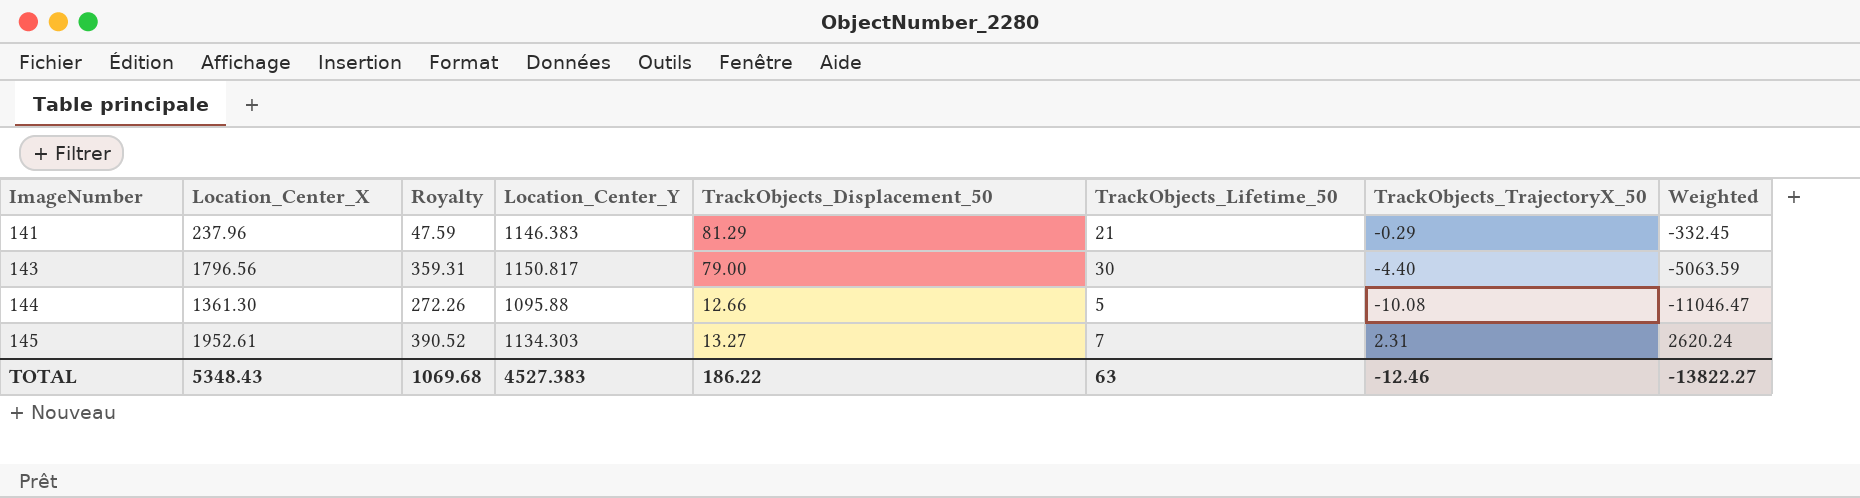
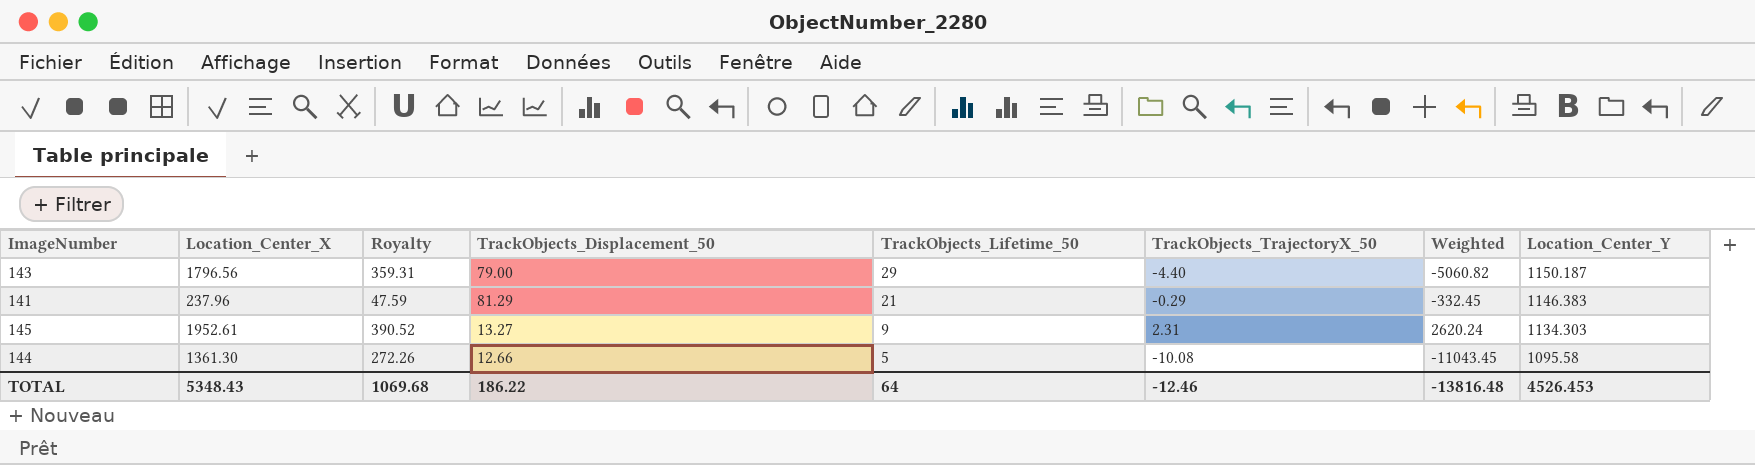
row order: ImageNumber ascending -> TrackObjects_Lifetime_50 descending
column Location_Center_Y | position: 4 -> 8
143 | TrackObjects_Lifetime_50: 30 -> 29
143 | Weighted: -5063.59 -> -5060.82
143 | Location_Center_Y: 1150.817 -> 1150.187
145 | TrackObjects_Lifetime_50: 7 -> 9
144 | Weighted: -11046.47 -> -11043.45
144 | Location_Center_Y: 1095.88 -> 1095.58
TOTAL | TrackObjects_Lifetime_50: 63 -> 64
TOTAL | Weighted: -13822.27 -> -13816.48
TOTAL | Location_Center_Y: 4527.383 -> 4526.453

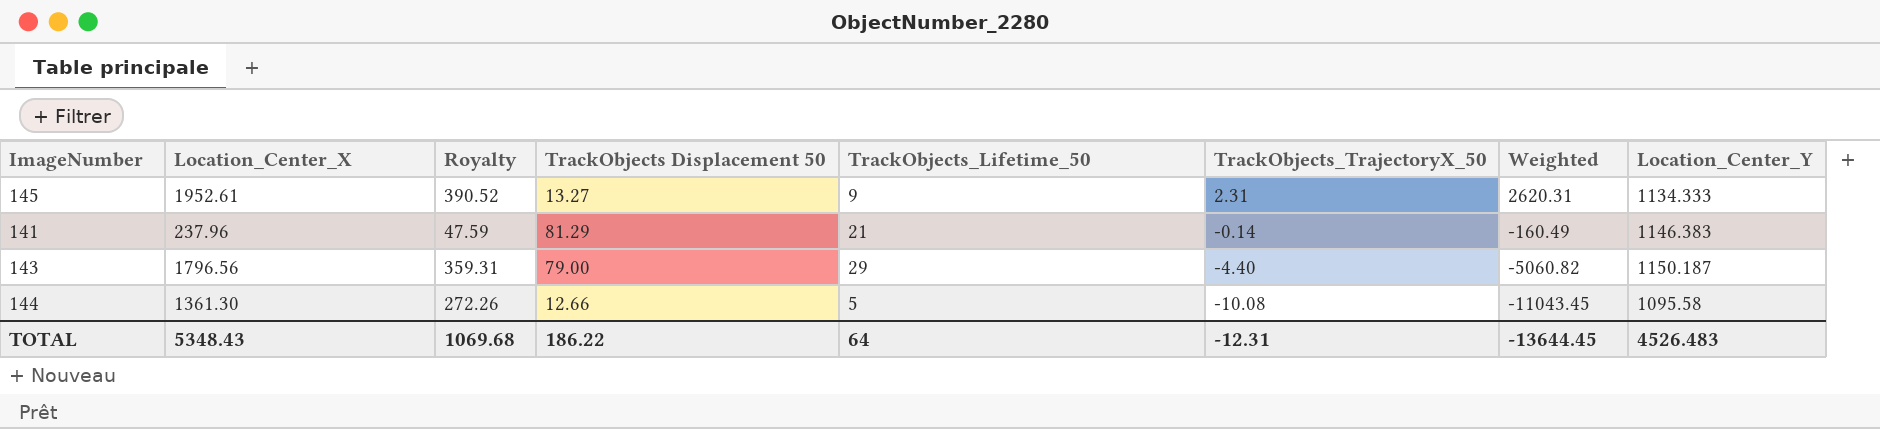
row order: TrackObjects_Lifetime_50 descending -> TrackObjects_TrajectoryX_50 descending
column name: TrackObjects_Displacement_50 -> TrackObjects Displacement 50
145 | Weighted: 2620.24 -> 2620.31
145 | Location_Center_Y: 1134.303 -> 1134.333
141 | TrackObjects_TrajectoryX_50: -0.29 -> -0.14
141 | Weighted: -332.45 -> -160.49
TOTAL | TrackObjects_TrajectoryX_50: -12.46 -> -12.31
TOTAL | Weighted: -13816.48 -> -13644.45
TOTAL | Location_Center_Y: 4526.453 -> 4526.483

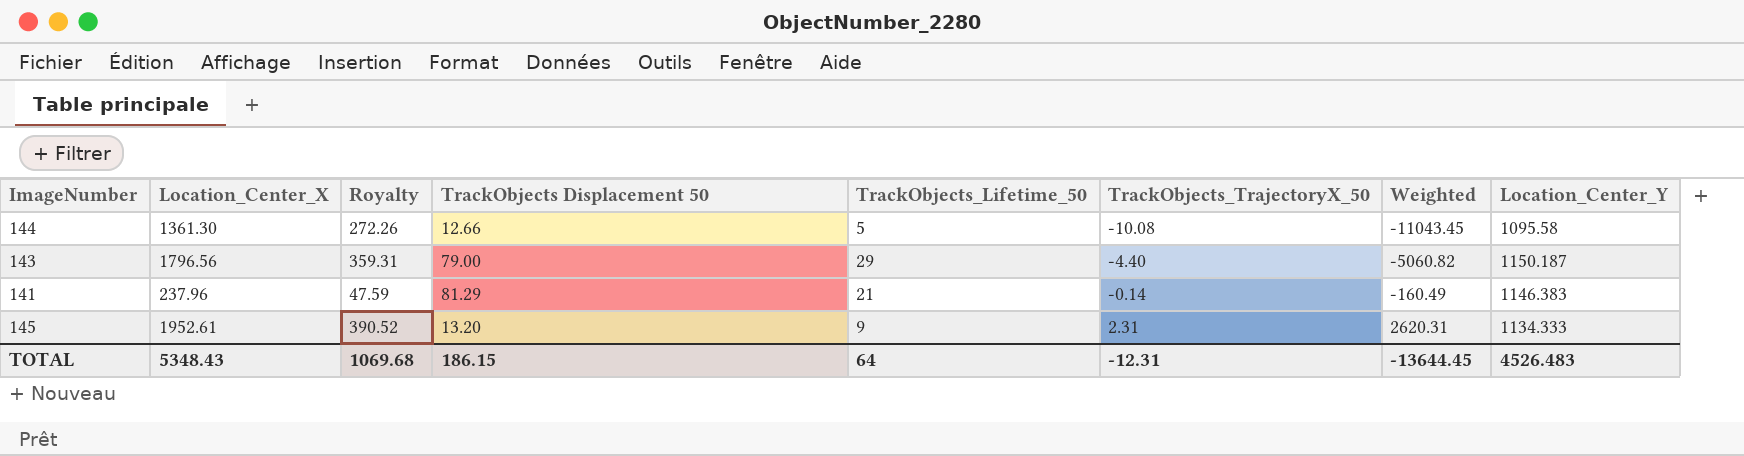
row order: TrackObjects_TrajectoryX_50 descending -> TrackObjects_TrajectoryX_50 ascending
145 | TrackObjects Displacement 50: 13.27 -> 13.20
TOTAL | TrackObjects Displacement 50: 186.22 -> 186.15

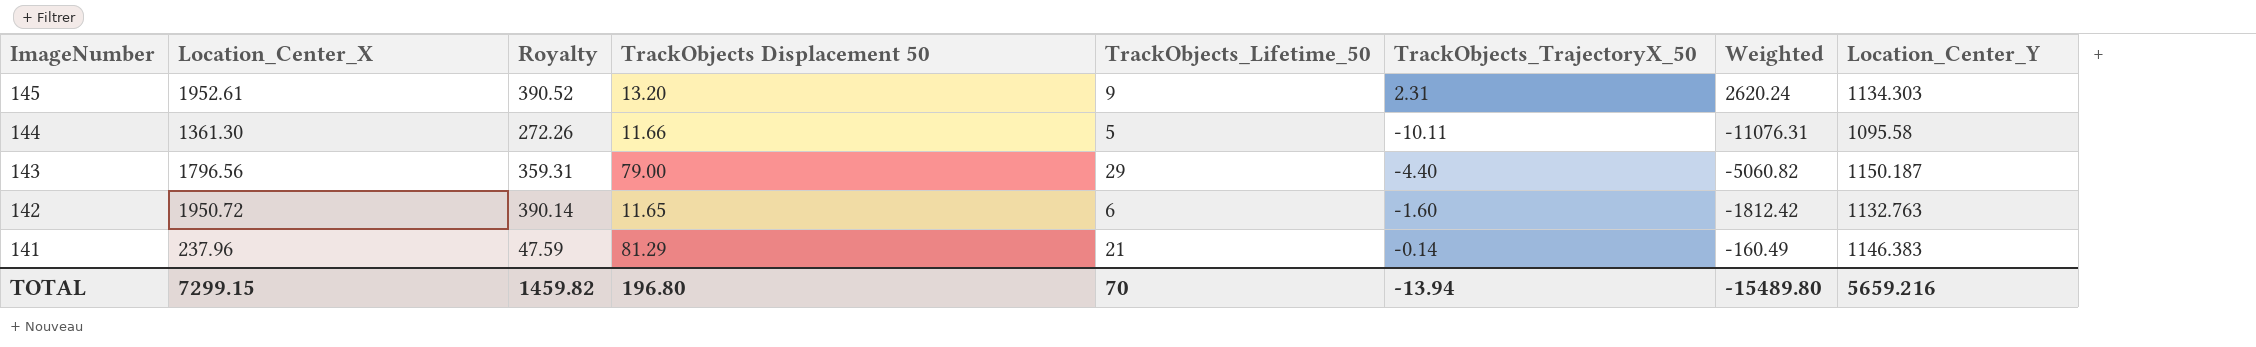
row order: TrackObjects_TrajectoryX_50 ascending -> ImageNumber descending
145 | Weighted: 2620.31 -> 2620.24
145 | Location_Center_Y: 1134.333 -> 1134.303
144 | TrackObjects Displacement 50: 12.66 -> 11.66
144 | TrackObjects_TrajectoryX_50: -10.08 -> -10.11
144 | Weighted: -11043.45 -> -11076.31
row 142: none -> 1950.72 | 390.14 | 11.65 | 6 | -1.60 | -1812.42 | 1132.763
TOTAL | Location_Center_X: 5348.43 -> 7299.15
TOTAL | Royalty: 1069.68 -> 1459.82
TOTAL | TrackObjects Displacement 50: 186.15 -> 196.80
TOTAL | TrackObjects_Lifetime_50: 64 -> 70
TOTAL | TrackObjects_TrajectoryX_50: -12.31 -> -13.94
TOTAL | Weighted: -13644.45 -> -15489.80
TOTAL | Location_Center_Y: 4526.483 -> 5659.216

